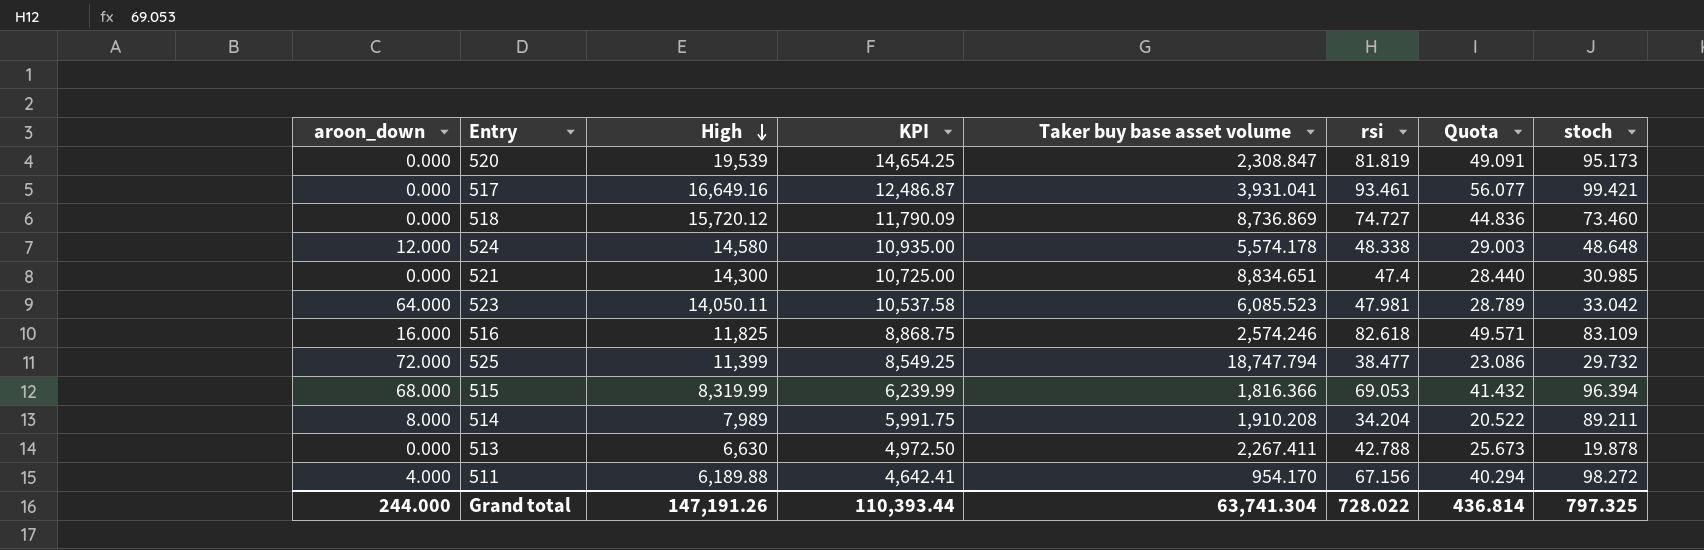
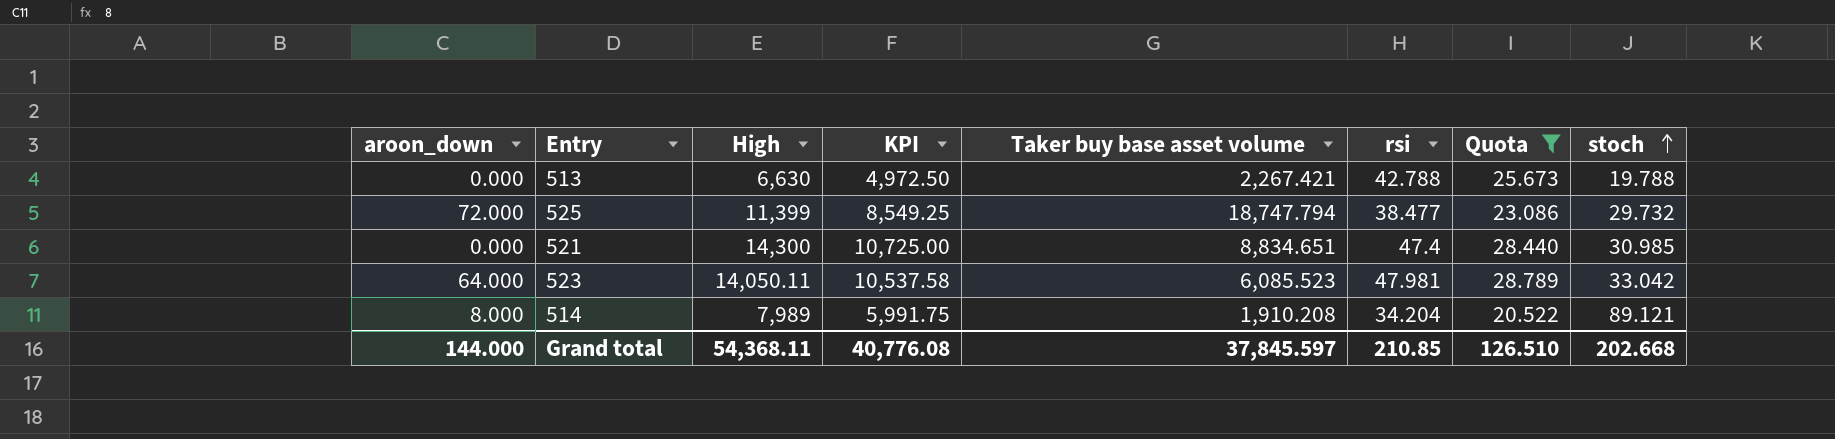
filter: none -> Quota <= 28.789
row order: High descending -> stoch ascending
513 | Taker buy base asset volume: 2,267.411 -> 2,267.421
513 | stoch: 19.878 -> 19.788
514 | stoch: 89.211 -> 89.121
Grand total | aroon_down: 244.000 -> 144.000
Grand total | High: 147,191.26 -> 54,368.11
Grand total | KPI: 110,393.44 -> 40,776.08
Grand total | Taker buy base asset volume: 63,741.304 -> 37,845.597
Grand total | rsi: 728.022 -> 210.85
Grand total | Quota: 436.814 -> 126.510
Grand total | stoch: 797.325 -> 202.668

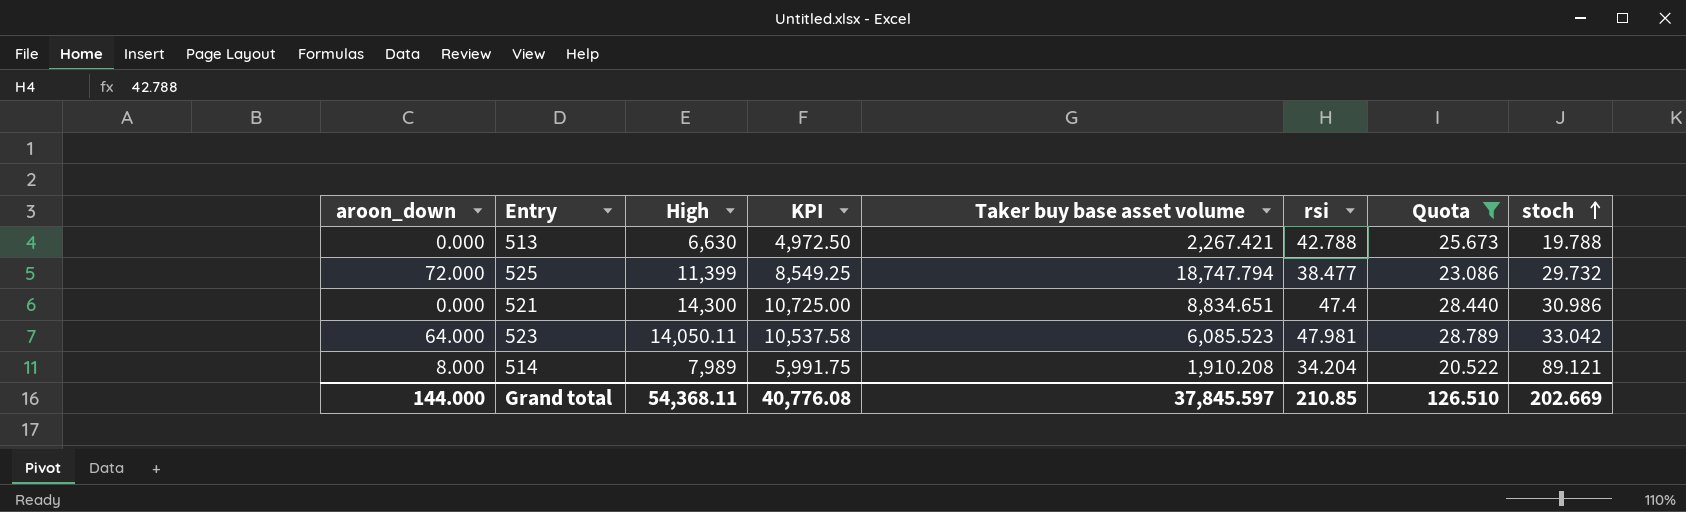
521 | stoch: 30.985 -> 30.986
Grand total | stoch: 202.668 -> 202.669

